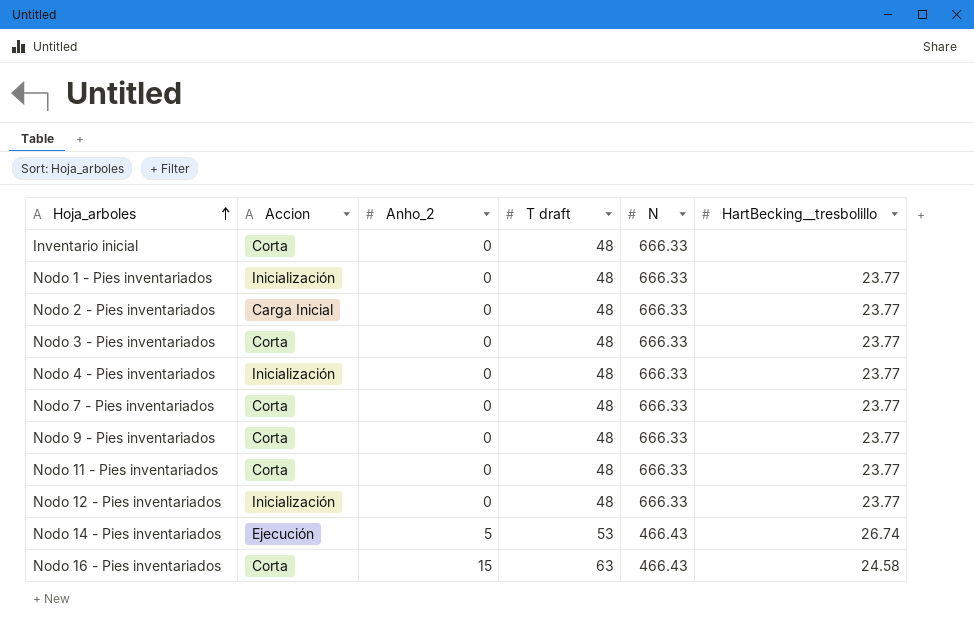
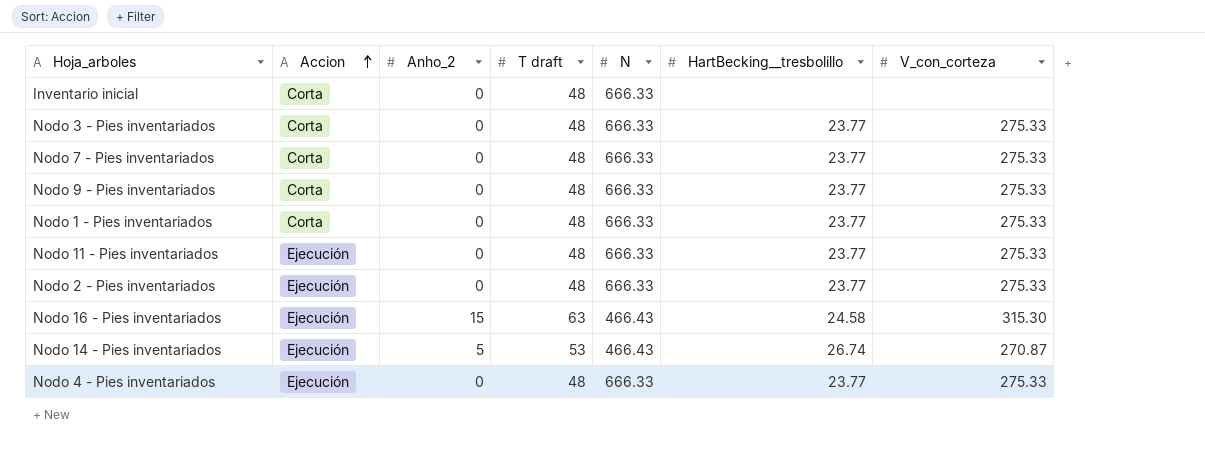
row order: Hoja_arboles ascending -> Accion ascending
column V_con_corteza | position: none -> 7
row Nodo 12 - Pies inventariados: Inicialización | 0 | 48 | 666.33 | 23.77 -> none
Nodo 1 - Pies inventariados | Accion: Inicialización -> Corta
Nodo 11 - Pies inventariados | Accion: Corta -> Ejecución
Nodo 2 - Pies inventariados | Accion: Carga Inicial -> Ejecución
Nodo 16 - Pies inventariados | Accion: Corta -> Ejecución
Nodo 4 - Pies inventariados | Accion: Inicialización -> Ejecución

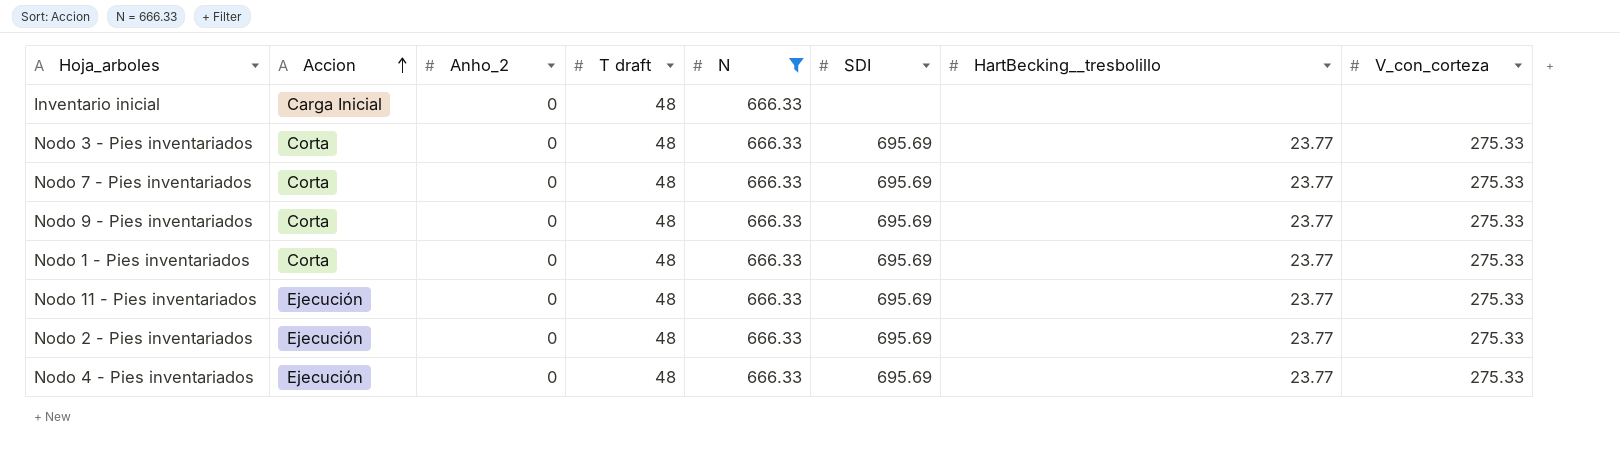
filter: none -> N = 666.33
column SDI | position: none -> 6
Inventario inicial | Accion: Corta -> Carga Inicial

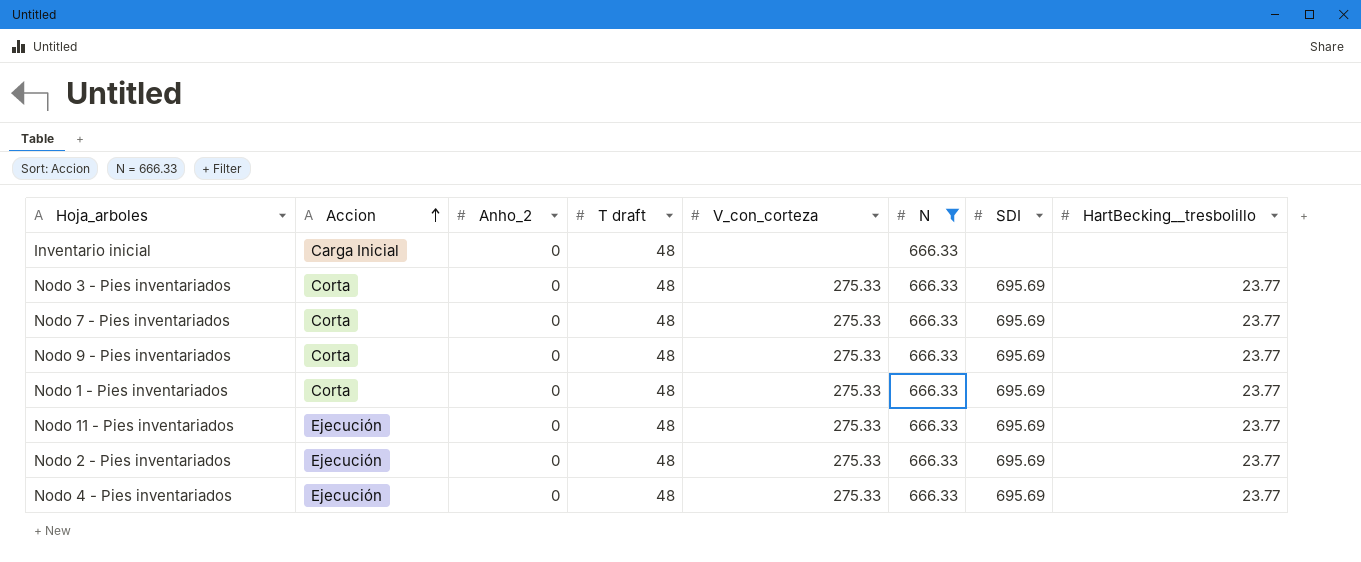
column V_con_corteza | position: 8 -> 5

